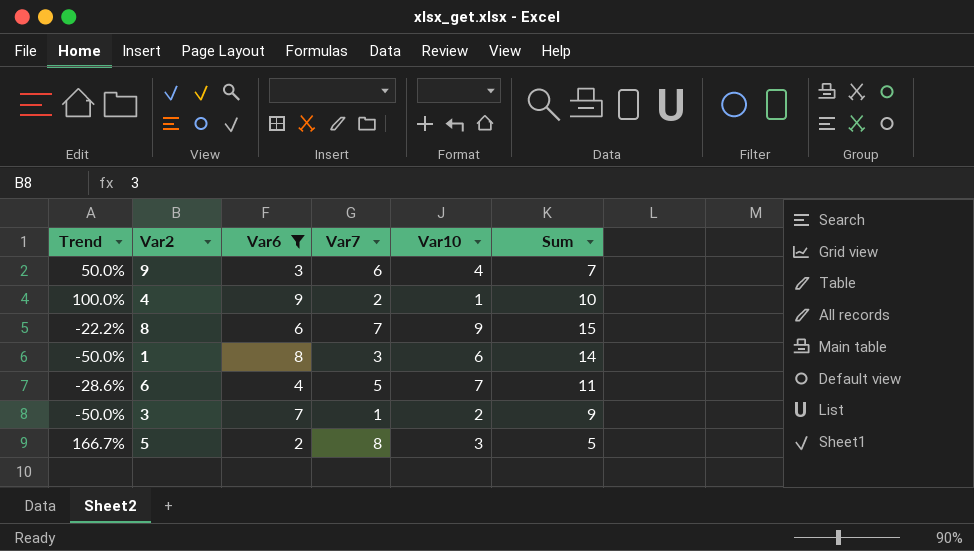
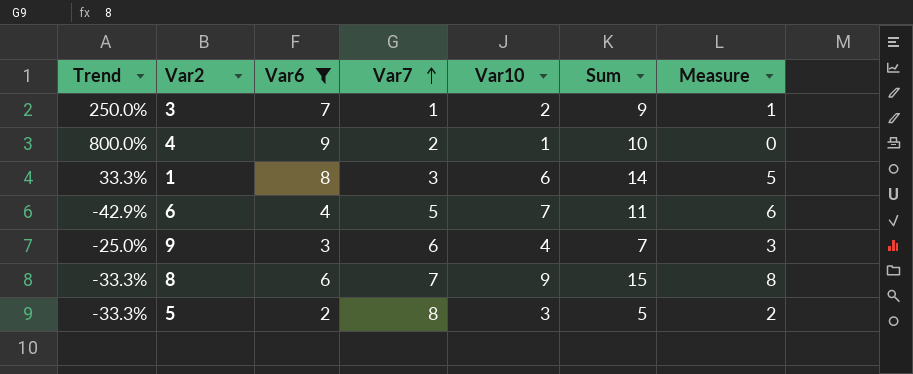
row order: none -> Var7 ascending
column Trend | formula: ([Var7] - [Var10]) / [Var10] -> ([Var6] - [Var10]) / [Var10]
column Measure | formula: none -> [Var10] - 1

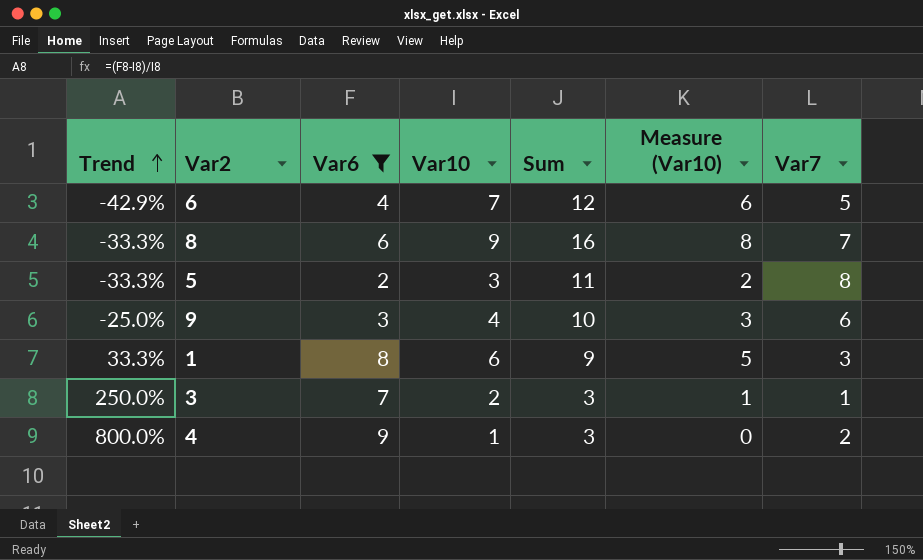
row order: Var7 ascending -> Trend ascending
column Sum | formula: [Var6] + [Var10] -> [Var10] + [Var7]
column name: Measure -> Measure (Var10)
column Var7 | position: 4 -> 7

